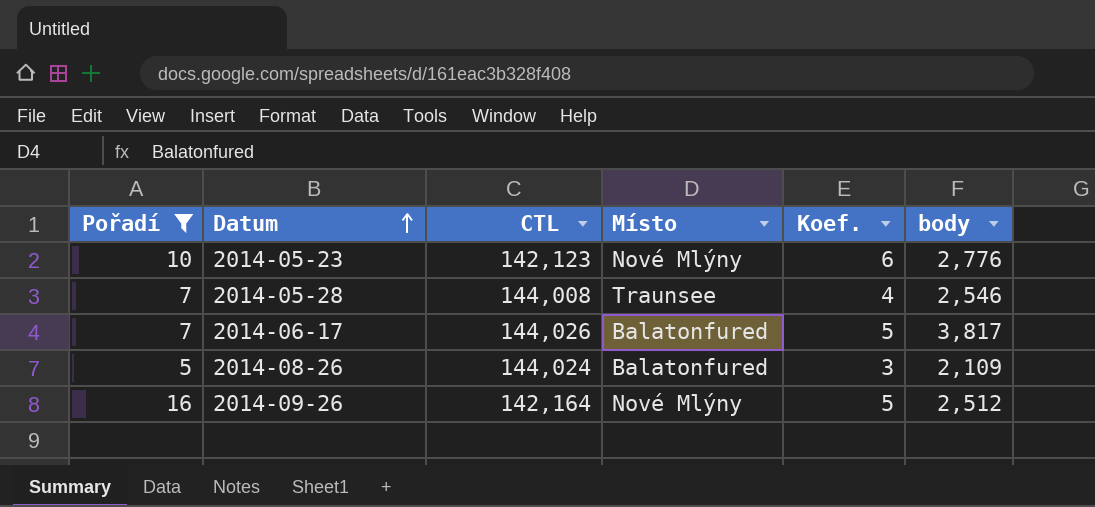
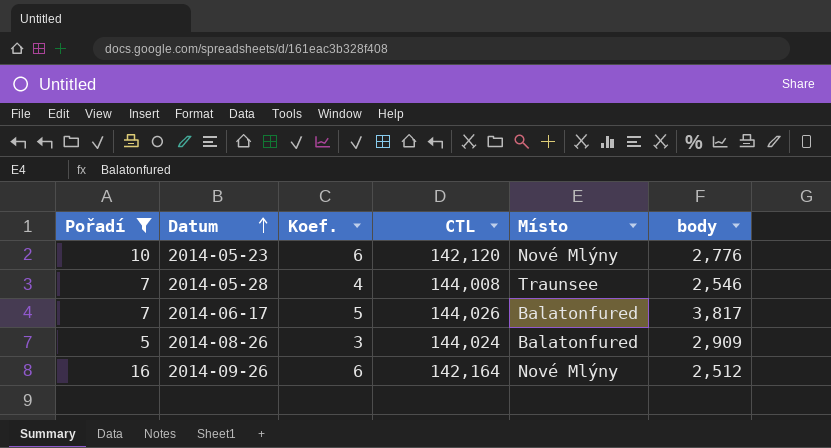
column Koef. | position: 5 -> 3
2014-05-23 | CTL: 142,123 -> 142,120
2014-08-26 | body: 2,109 -> 2,909
2014-09-26 | Koef.: 5 -> 6

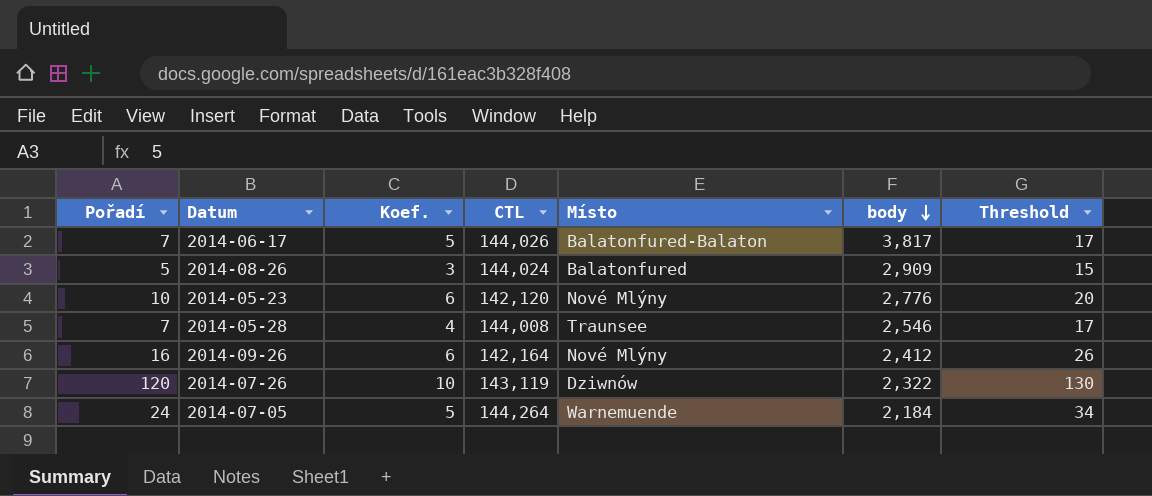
filter: Pořadí <= 16 -> none
row order: Datum ascending -> body descending
column Threshold | formula: none -> [Pořadí] + 10
2014-06-17 | Místo: Balatonfured -> Balatonfured-Balaton
2014-09-26 | body: 2,512 -> 2,412

